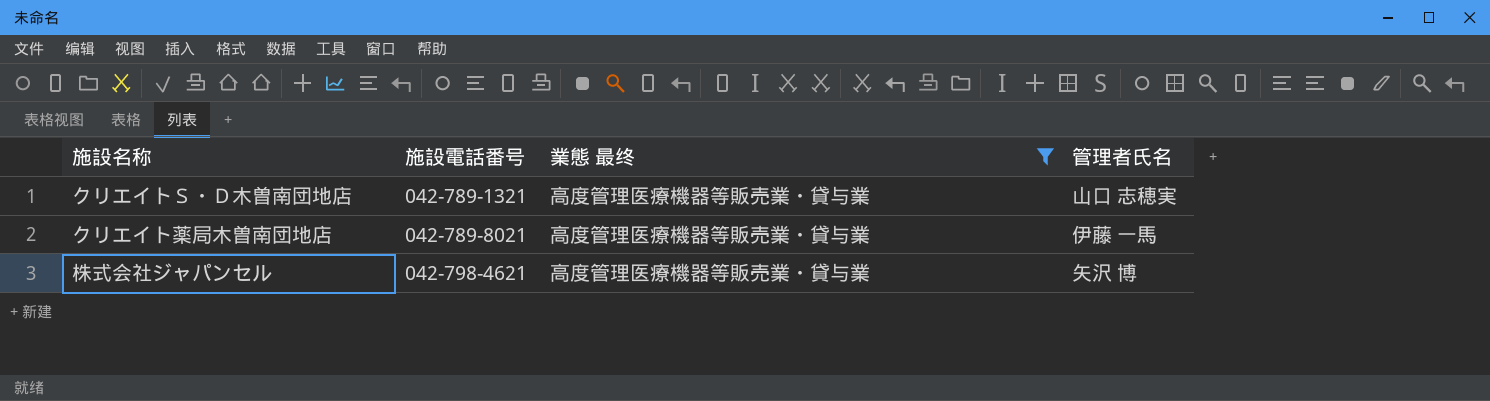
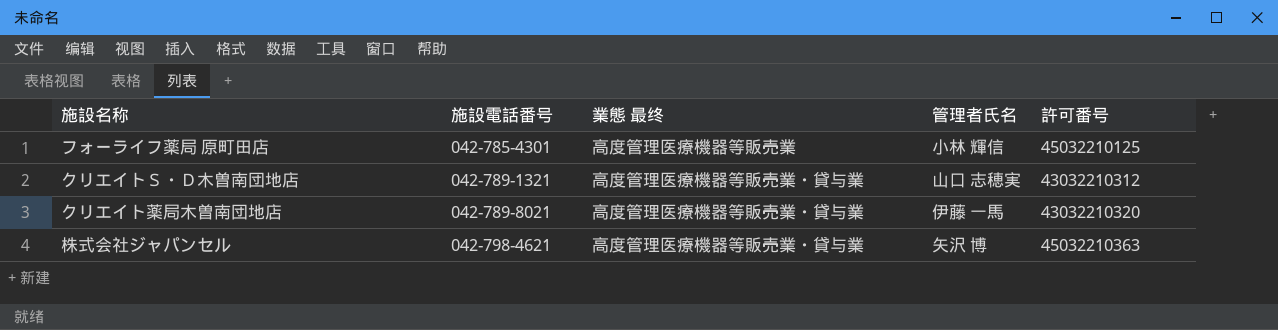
filter: 業態 最终 = 高度管理医療機器等販売業・貸与業 -> none
column 許可番号 | position: none -> 5

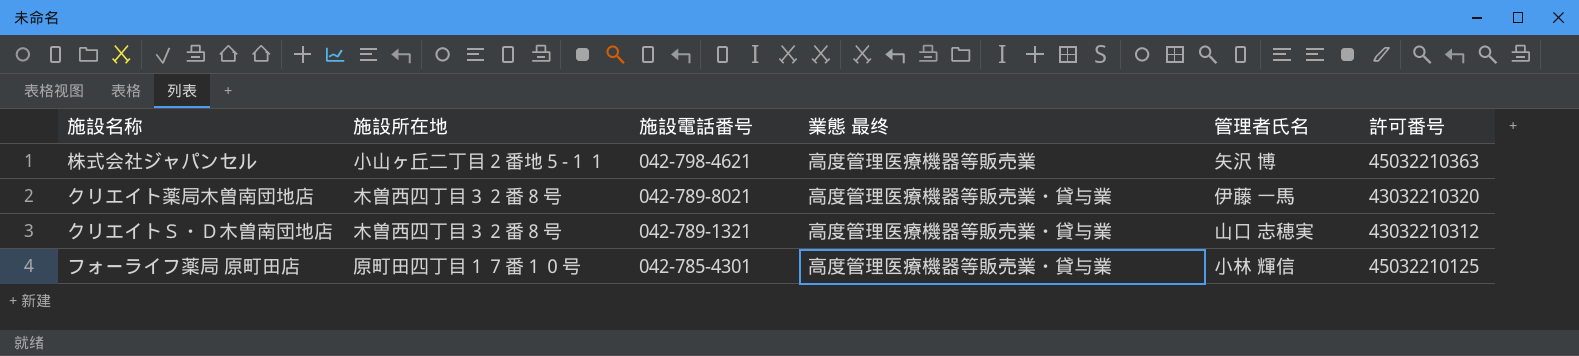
row order: 施設電話番号 ascending -> 施設電話番号 descending
column 施設所在地 | position: none -> 2
株式会社ジャパンセル | 業態 最终: 高度管理医療機器等販売業・貸与業 -> 高度管理医療機器等販売業
フォーライフ薬局 原町田店 | 業態 最终: 高度管理医療機器等販売業 -> 高度管理医療機器等販売業・貸与業

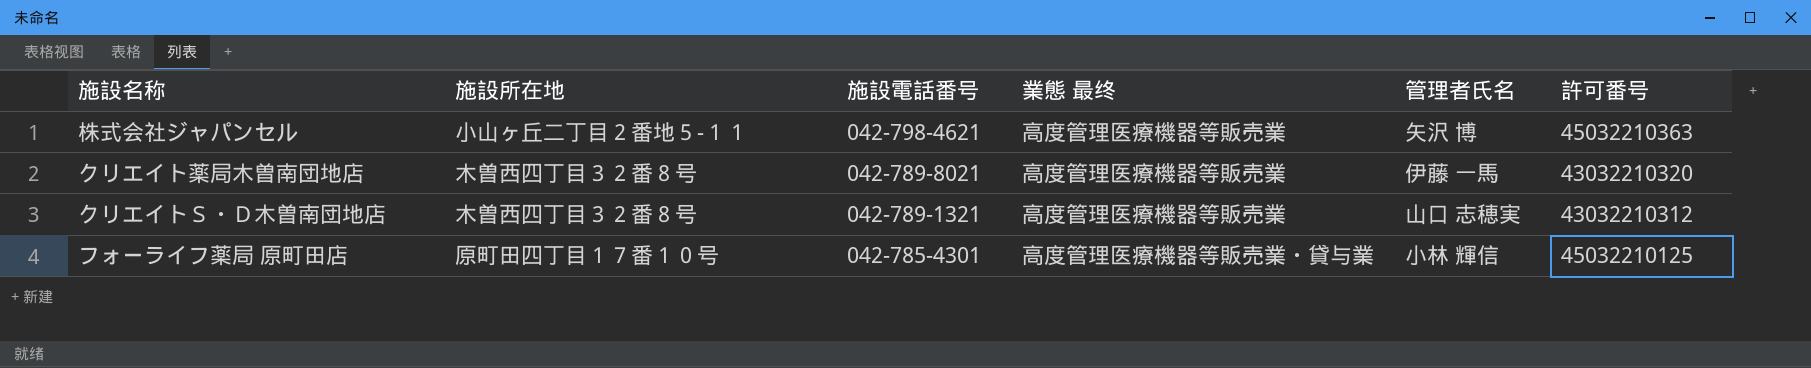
クリエイト薬局木曽南団地店 | 業態 最终: 高度管理医療機器等販売業・貸与業 -> 高度管理医療機器等販売業
クリエイトＳ・Ｄ木曽南団地店 | 業態 最终: 高度管理医療機器等販売業・貸与業 -> 高度管理医療機器等販売業

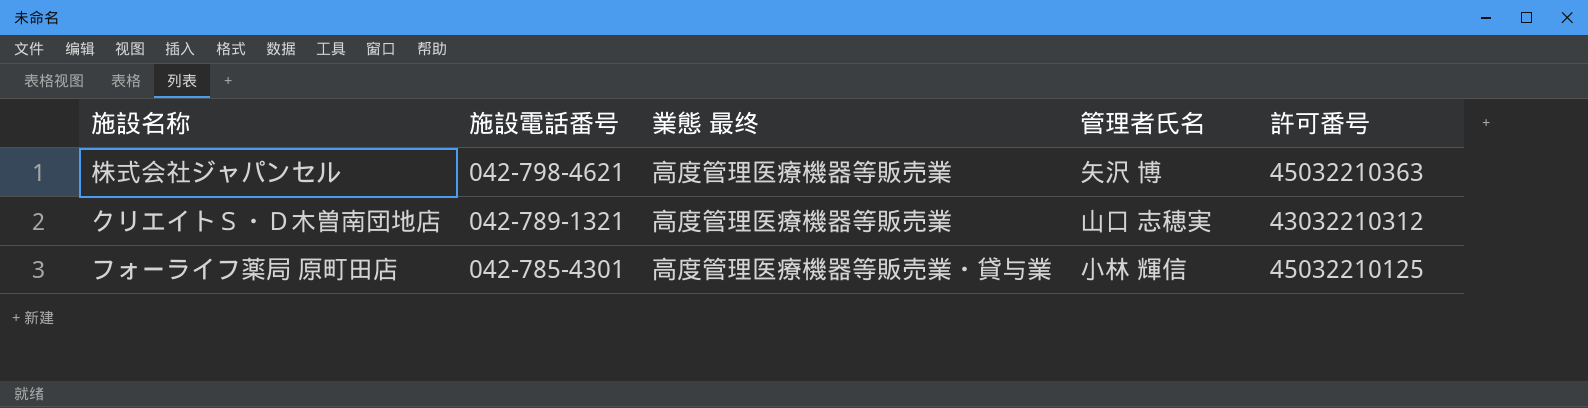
column 施設所在地 | position: 2 -> none
row クリエイト薬局木曽南団地店: 木曽西四丁目３２番８号 | 042-789-8021 | 高度管理医療機器等販売業 | 伊藤 一馬 | 43032210320 -> none

